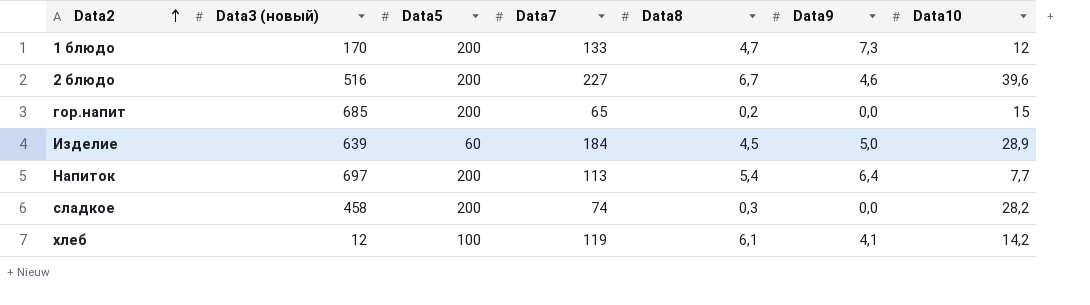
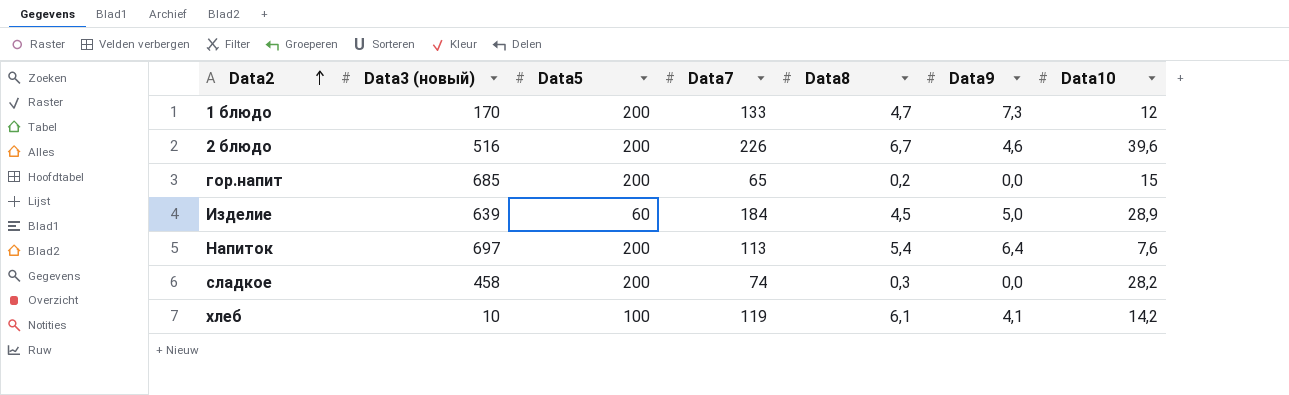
2 блюдо | Data7: 227 -> 226
Напиток | Data10: 7,7 -> 7,6
хлеб | Data3 (новый): 12 -> 10

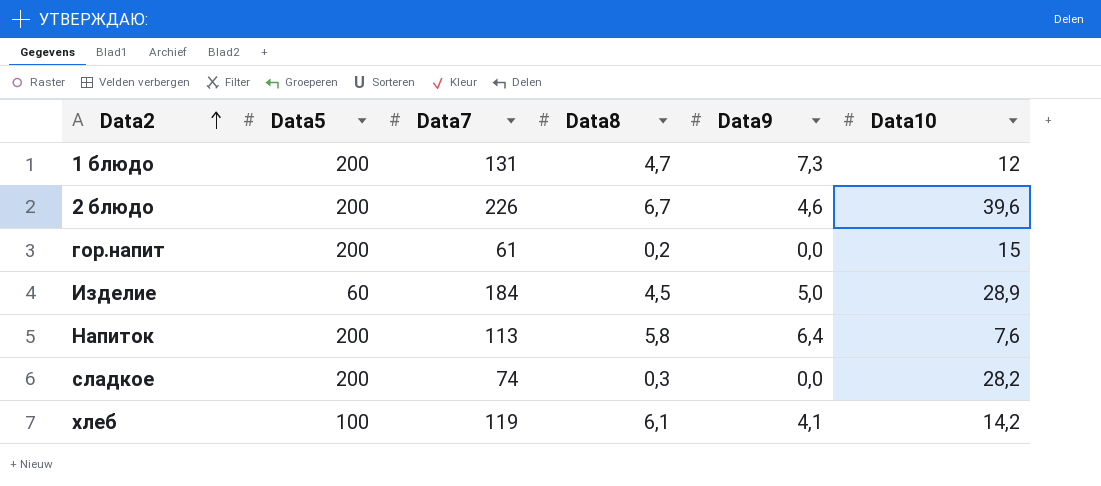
column Data3 (новый) | position: 2 -> none
1 блюдо | Data7: 133 -> 131
гор.напит | Data7: 65 -> 61
Напиток | Data8: 5,4 -> 5,8

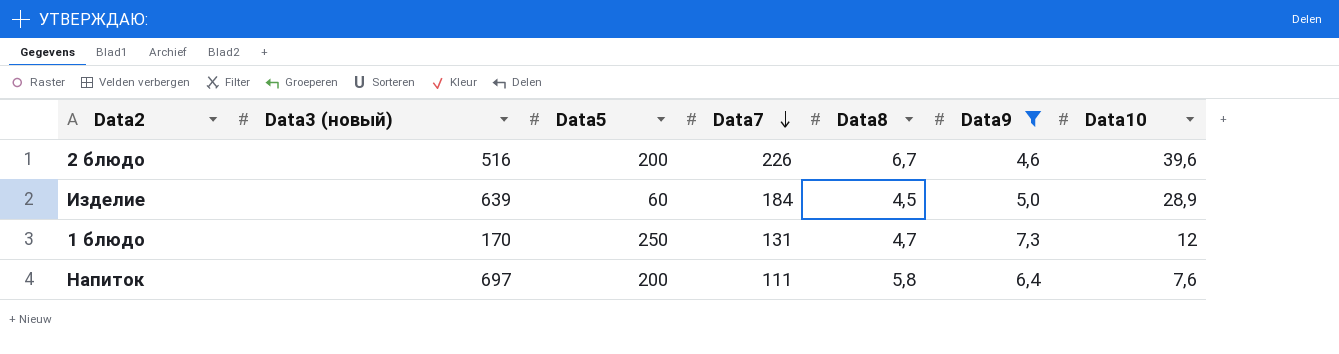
filter: none -> Data9 >= 4,6
row order: Data2 ascending -> Data7 descending
column Data3 (новый) | position: none -> 2
1 блюдо | Data5: 200 -> 250
Напиток | Data7: 113 -> 111

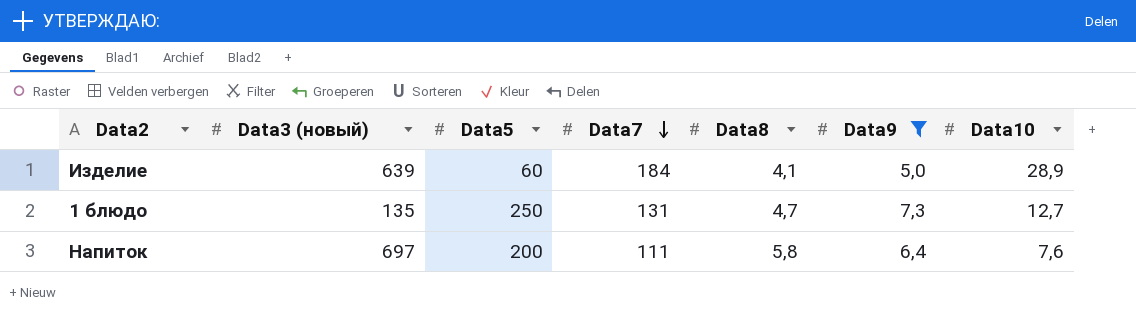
row 2 блюдо: 516 | 200 | 226 | 6,7 | 4,6 | 39,6 -> none
Изделие | Data8: 4,5 -> 4,1
1 блюдо | Data3 (новый): 170 -> 135
1 блюдо | Data10: 12 -> 12,7

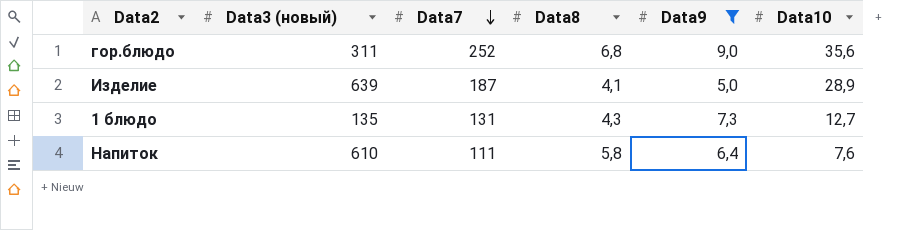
column Data5 | position: 3 -> none
row гор.блюдо: none -> 311 | 252 | 6,8 | 9,0 | 35,6
Изделие | Data7: 184 -> 187
1 блюдо | Data8: 4,7 -> 4,3
Напиток | Data3 (новый): 697 -> 610

